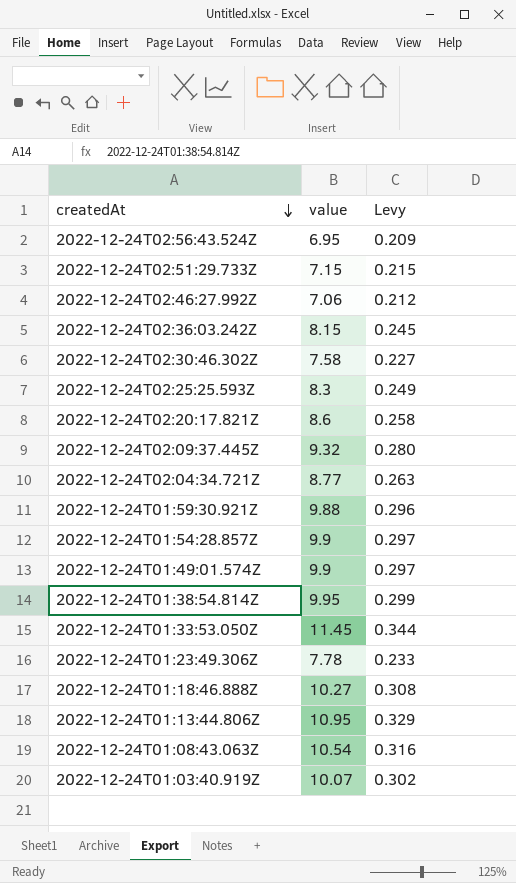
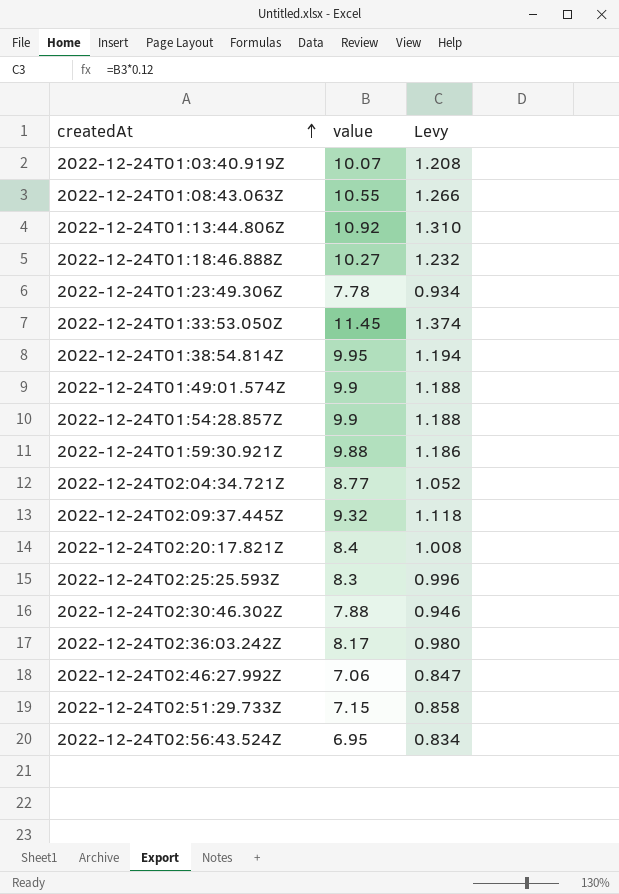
row order: createdAt descending -> createdAt ascending
column Levy | formula: [value] * 0.03 -> [value] * 0.12
2022-12-24T01:08:43.063Z | value: 10.54 -> 10.55
2022-12-24T01:13:44.806Z | value: 10.95 -> 10.92
2022-12-24T02:20:17.821Z | value: 8.6 -> 8.4
2022-12-24T02:30:46.302Z | value: 7.58 -> 7.88
2022-12-24T02:36:03.242Z | value: 8.15 -> 8.17

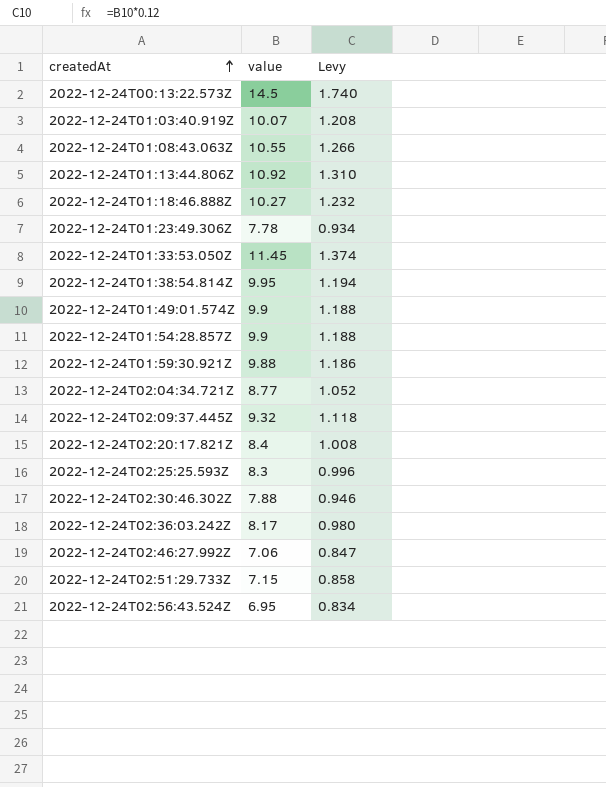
row 2022-12-24T00:13:22.573Z: none -> 14.5 | 1.740

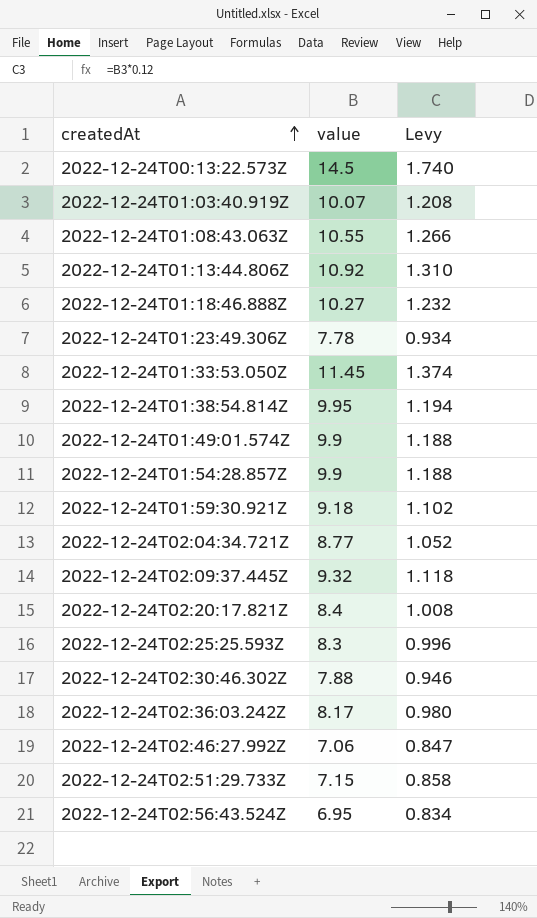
2022-12-24T01:59:30.921Z | value: 9.88 -> 9.18
2022-12-24T01:59:30.921Z | Levy: 1.186 -> 1.102

